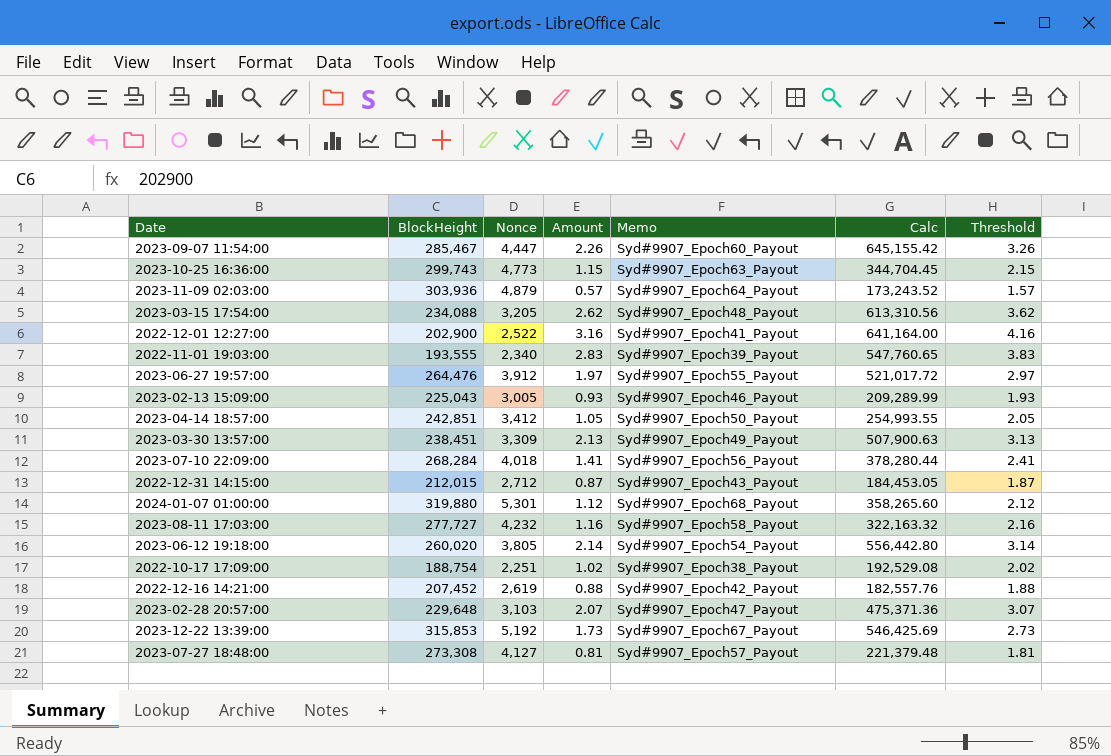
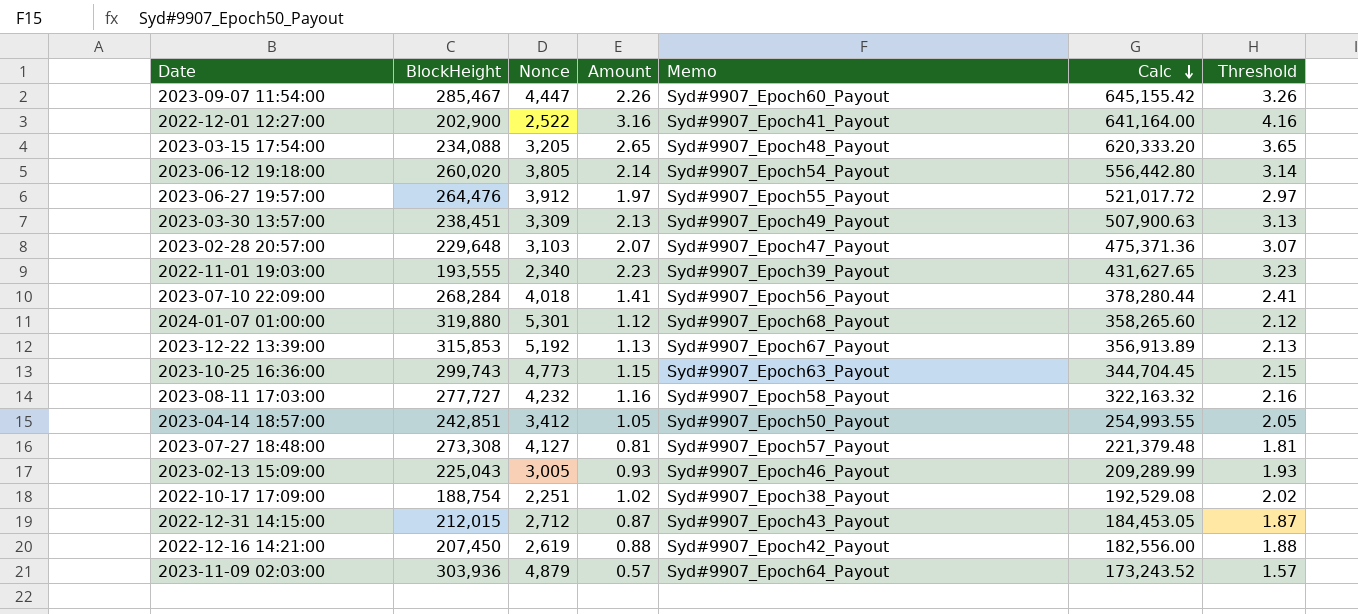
row order: none -> Calc descending
2023-03-15 17:54:00 | Amount: 2.62 -> 2.65
2023-03-15 17:54:00 | Calc: 613,310.56 -> 620,333.20
2023-03-15 17:54:00 | Threshold: 3.62 -> 3.65
2022-11-01 19:03:00 | Amount: 2.83 -> 2.23
2022-11-01 19:03:00 | Calc: 547,760.65 -> 431,627.65
2022-11-01 19:03:00 | Threshold: 3.83 -> 3.23
2023-12-22 13:39:00 | Amount: 1.73 -> 1.13
2023-12-22 13:39:00 | Calc: 546,425.69 -> 356,913.89
2023-12-22 13:39:00 | Threshold: 2.73 -> 2.13
2022-12-16 14:21:00 | BlockHeight: 207,452 -> 207,450
2022-12-16 14:21:00 | Calc: 182,557.76 -> 182,556.00

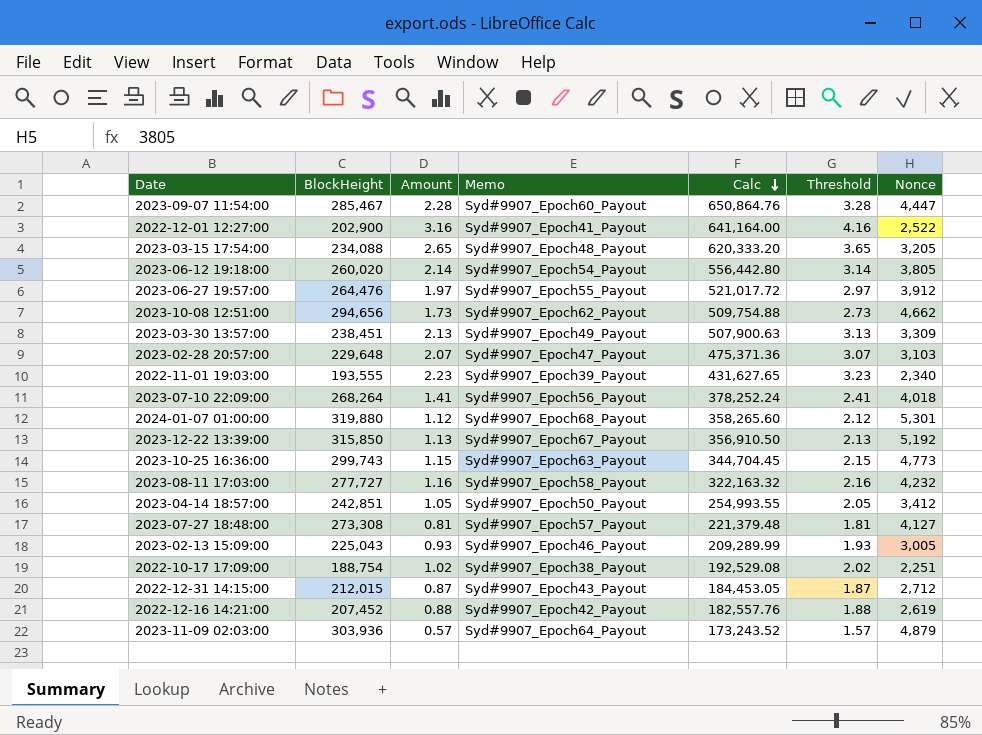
column Nonce | position: 3 -> 7
2023-09-07 11:54:00 | Amount: 2.26 -> 2.28
2023-09-07 11:54:00 | Calc: 645,155.42 -> 650,864.76
2023-09-07 11:54:00 | Threshold: 3.26 -> 3.28
row 2023-10-08 12:51:00: none -> 294,656 | 1.73 | Syd#9907_Epoch62_Payout | 509,754.88 | 2.73 | 4,662
2023-07-10 22:09:00 | BlockHeight: 268,284 -> 268,264
2023-07-10 22:09:00 | Calc: 378,280.44 -> 378,252.24
2023-12-22 13:39:00 | BlockHeight: 315,853 -> 315,850
2023-12-22 13:39:00 | Calc: 356,913.89 -> 356,910.50
2022-12-16 14:21:00 | BlockHeight: 207,450 -> 207,452
2022-12-16 14:21:00 | Calc: 182,556.00 -> 182,557.76

